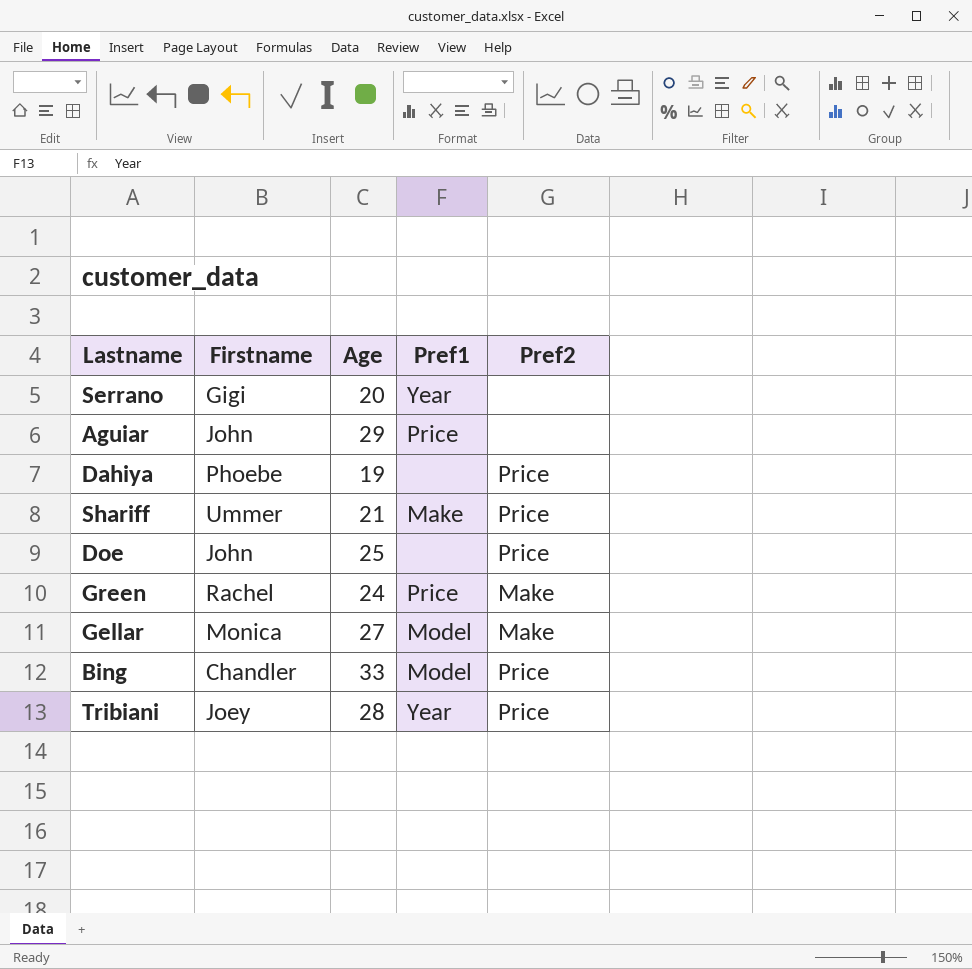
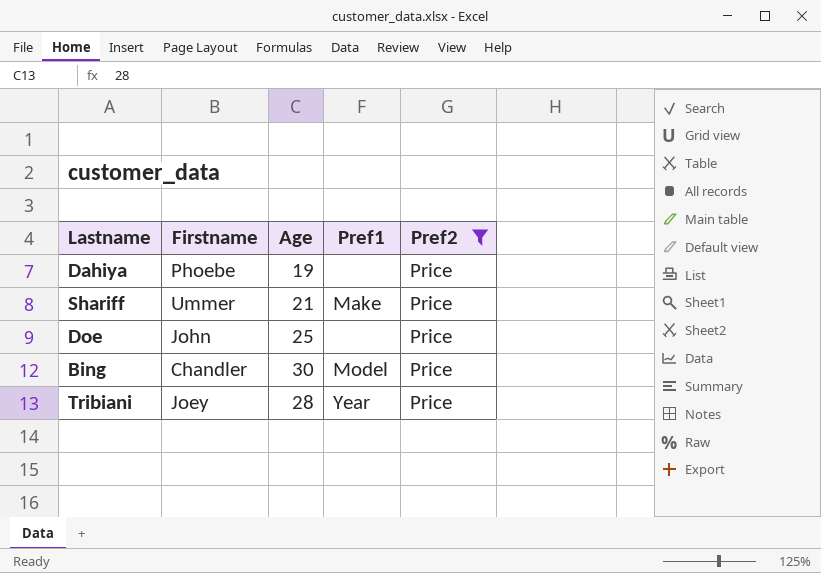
filter: none -> Pref2 = Price
Bing | Age: 33 -> 30

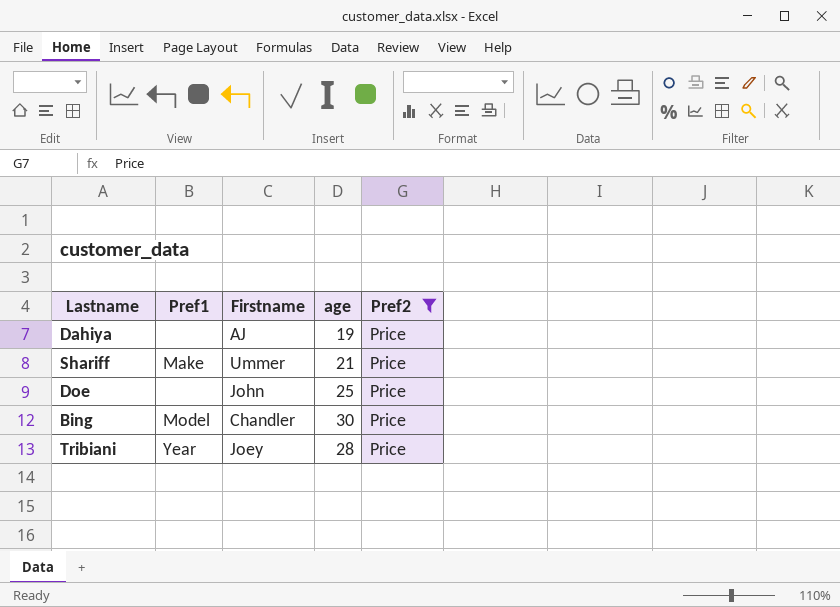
column Pref1 | position: 4 -> 2
column name: Age -> age
Dahiya | Firstname: Phoebe -> AJ

